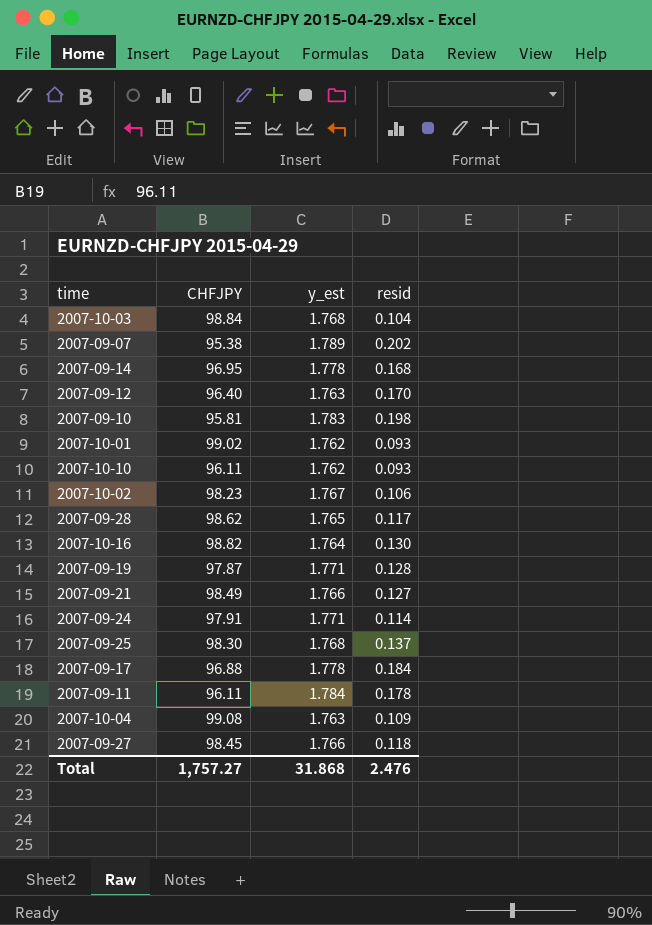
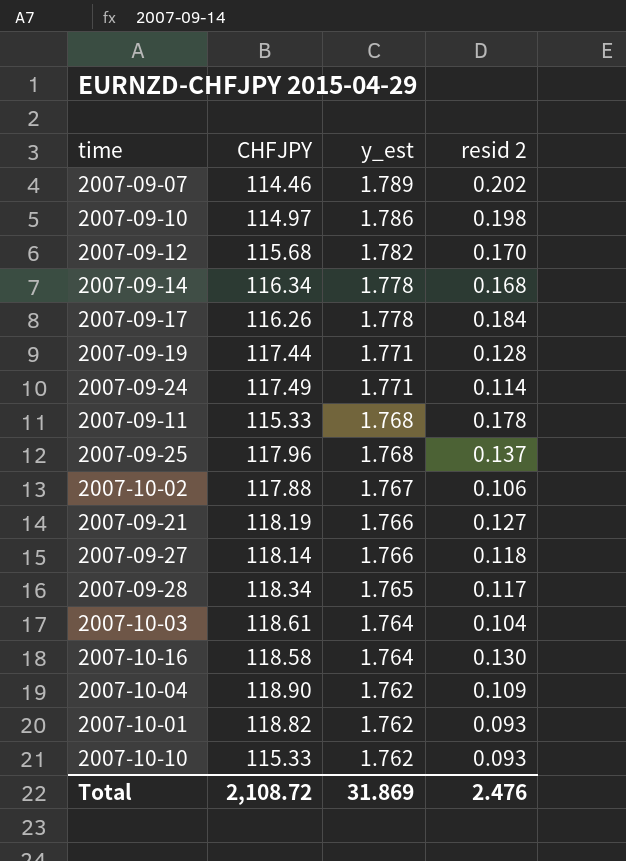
row order: none -> y_est descending
column name: resid -> resid 2
2007-09-07 | CHFJPY: 95.38 -> 114.46
2007-09-10 | CHFJPY: 95.81 -> 114.97
2007-09-10 | y_est: 1.783 -> 1.786
2007-09-12 | CHFJPY: 96.40 -> 115.68
2007-09-12 | y_est: 1.763 -> 1.782
2007-09-14 | CHFJPY: 96.95 -> 116.34
2007-09-17 | CHFJPY: 96.88 -> 116.26
2007-09-19 | CHFJPY: 97.87 -> 117.44
2007-09-24 | CHFJPY: 97.91 -> 117.49
2007-09-11 | CHFJPY: 96.11 -> 115.33
2007-09-11 | y_est: 1.784 -> 1.768
2007-09-25 | CHFJPY: 98.30 -> 117.96
2007-10-02 | CHFJPY: 98.23 -> 117.88
2007-09-21 | CHFJPY: 98.49 -> 118.19
2007-09-27 | CHFJPY: 98.45 -> 118.14
2007-09-28 | CHFJPY: 98.62 -> 118.34
2007-10-03 | CHFJPY: 98.84 -> 118.61
2007-10-03 | y_est: 1.768 -> 1.764
2007-10-16 | CHFJPY: 98.82 -> 118.58
2007-10-04 | CHFJPY: 99.08 -> 118.90
2007-10-04 | y_est: 1.763 -> 1.762
2007-10-01 | CHFJPY: 99.02 -> 118.82
2007-10-10 | CHFJPY: 96.11 -> 115.33
Total | CHFJPY: 1,757.27 -> 2,108.72
Total | y_est: 31.868 -> 31.869

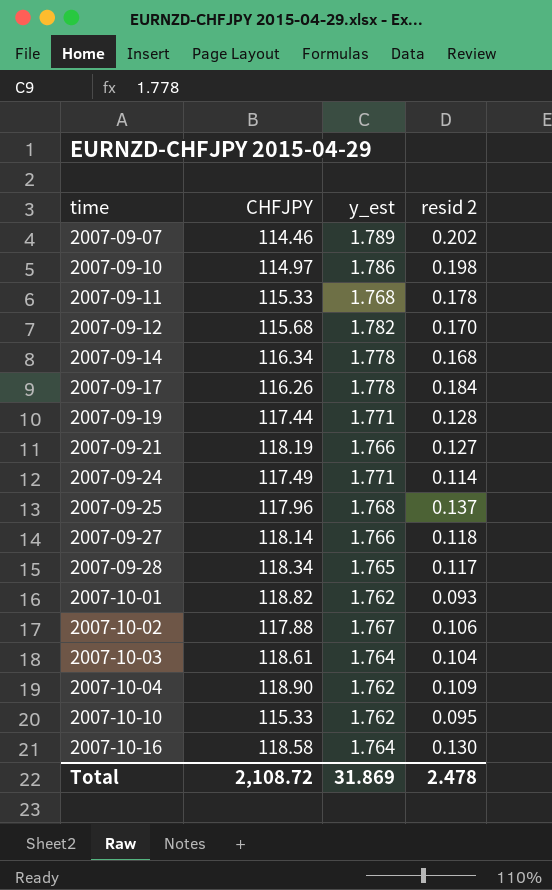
row order: y_est descending -> time ascending
2007-10-10 | resid 2: 0.093 -> 0.095
Total | resid 2: 2.476 -> 2.478

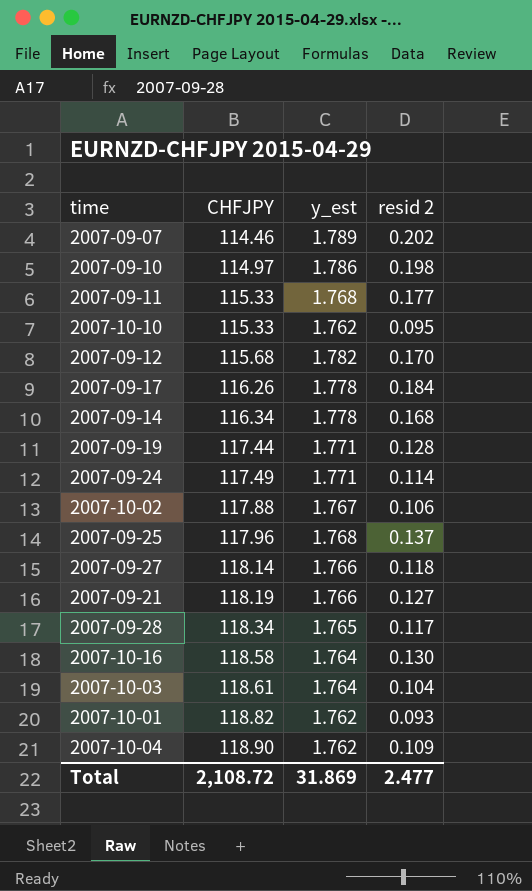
row order: time ascending -> CHFJPY ascending
2007-09-11 | resid 2: 0.178 -> 0.177
Total | resid 2: 2.478 -> 2.477

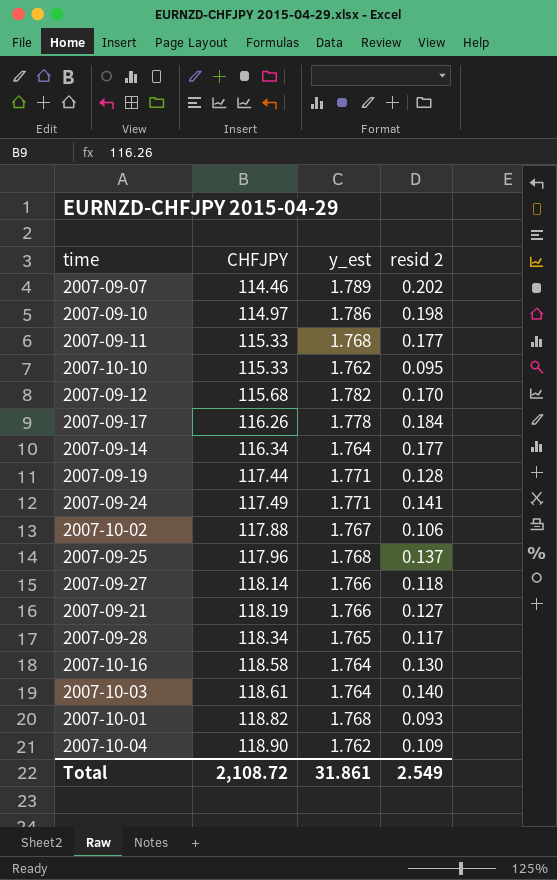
2007-09-14 | y_est: 1.778 -> 1.764
2007-09-14 | resid 2: 0.168 -> 0.177
2007-09-24 | resid 2: 0.114 -> 0.141
2007-10-03 | resid 2: 0.104 -> 0.140
2007-10-01 | y_est: 1.762 -> 1.768
Total | y_est: 31.869 -> 31.861
Total | resid 2: 2.477 -> 2.549

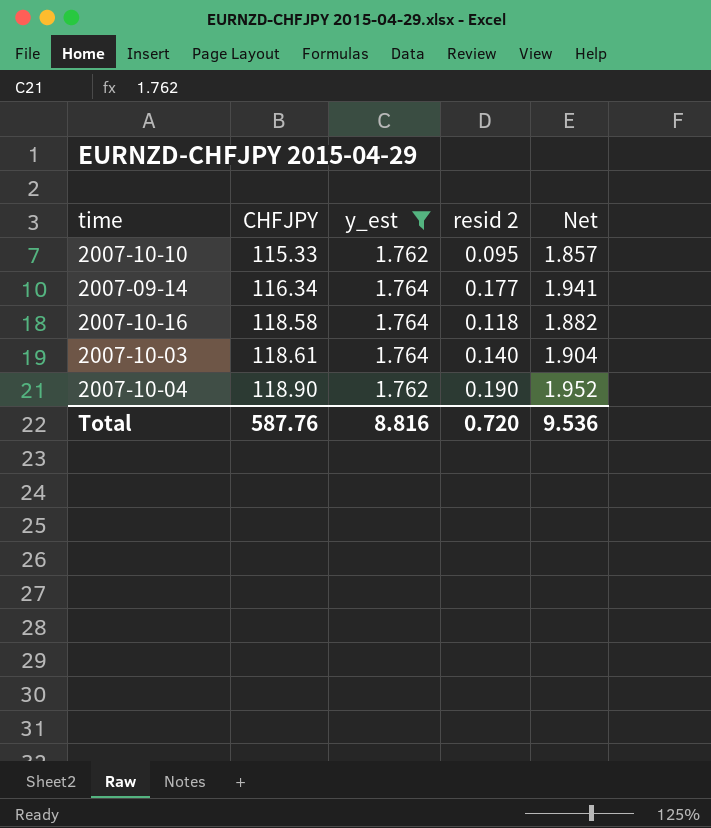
filter: none -> y_est <= 1.764
column Net | formula: none -> [y_est] + [resid 2]
2007-10-16 | resid 2: 0.130 -> 0.118
2007-10-04 | resid 2: 0.109 -> 0.190
Total | CHFJPY: 2,108.72 -> 587.76
Total | y_est: 31.861 -> 8.816
Total | resid 2: 2.549 -> 0.720

